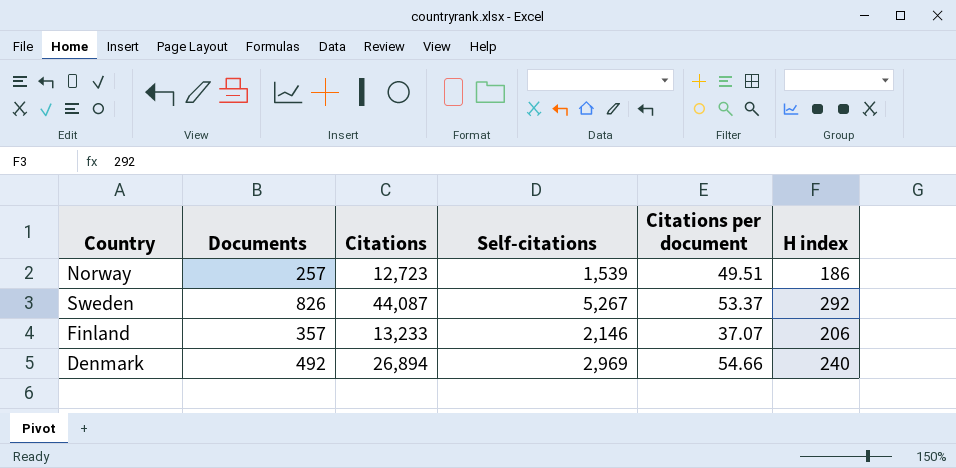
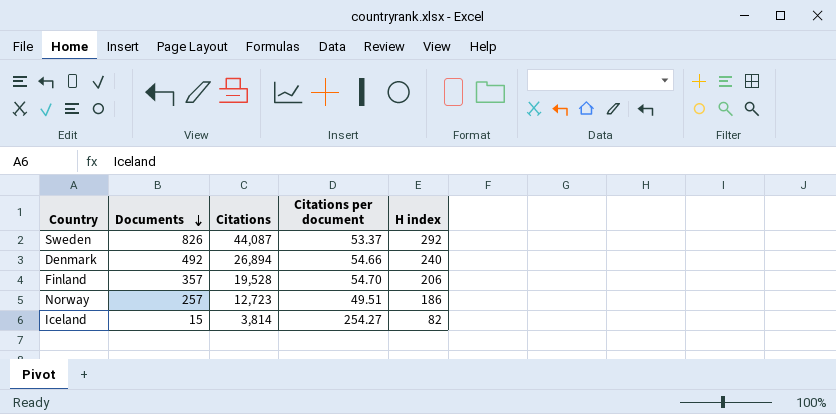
row order: none -> Documents descending
column Self-citations | position: 4 -> none
Finland | Citations: 13,233 -> 19,528
Finland | Citations per document: 37.07 -> 54.70
row Iceland: none -> 15 | 3,814 | 254.27 | 82

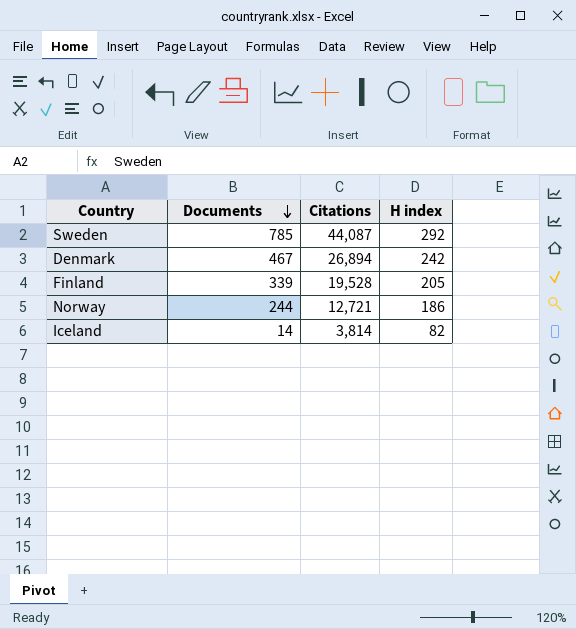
column Citations per document | formula: [Citations] / [Documents] -> none
Sweden | Documents: 826 -> 785
Denmark | Documents: 492 -> 467
Denmark | H index: 240 -> 242
Finland | Documents: 357 -> 339
Finland | H index: 206 -> 205
Norway | Documents: 257 -> 244
Norway | Citations: 12,723 -> 12,721
Iceland | Documents: 15 -> 14

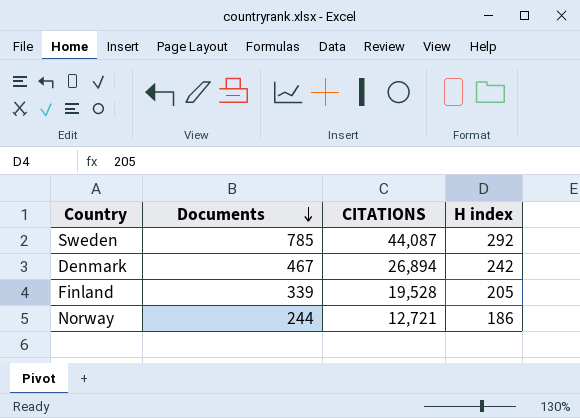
column name: Citations -> CITATIONS
row Iceland: 14 | 3,814 | 82 -> none

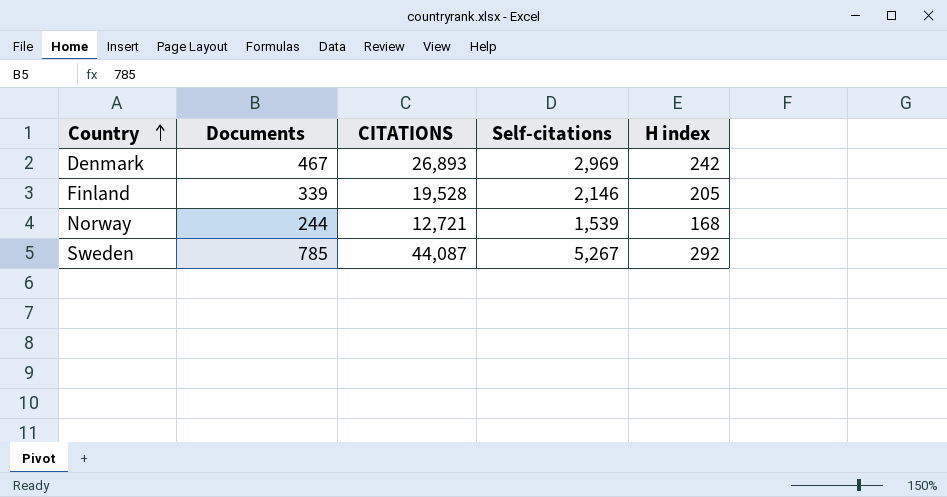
row order: Documents descending -> Country ascending
column Self-citations | position: none -> 4
Denmark | CITATIONS: 26,894 -> 26,893
Norway | H index: 186 -> 168

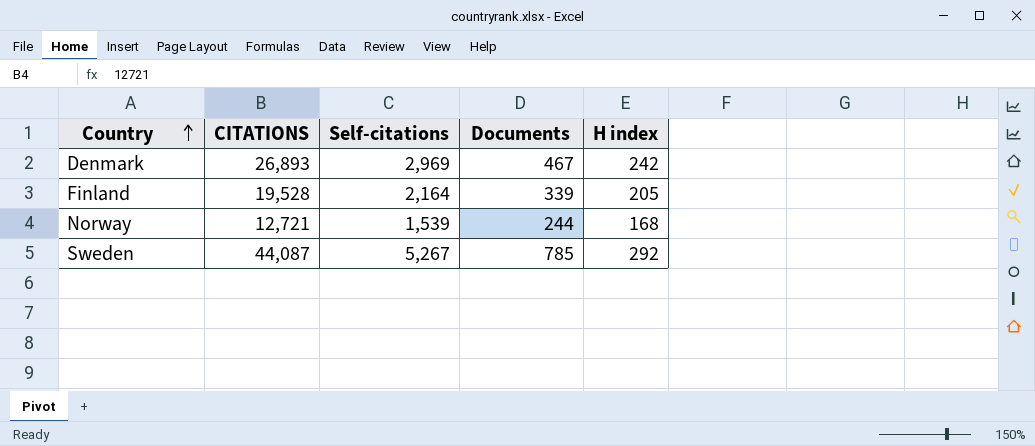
column Documents | position: 2 -> 4
Finland | Self-citations: 2,146 -> 2,164

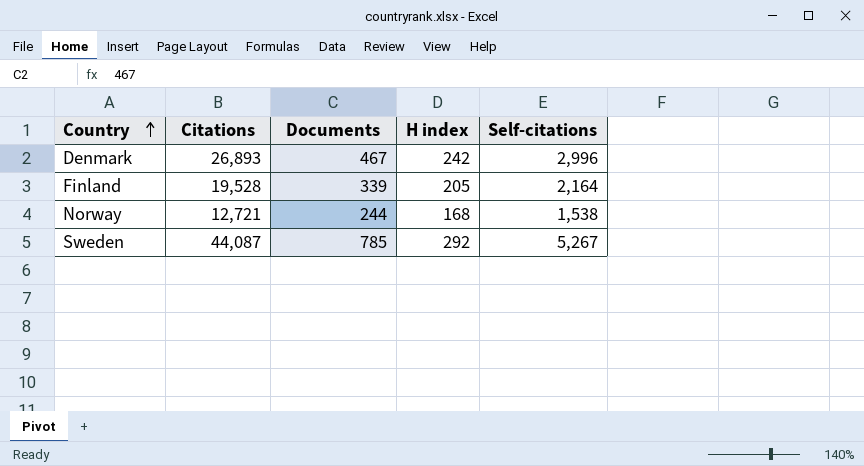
column name: CITATIONS -> Citations
column Self-citations | position: 3 -> 5
Denmark | Self-citations: 2,969 -> 2,996
Norway | Self-citations: 1,539 -> 1,538

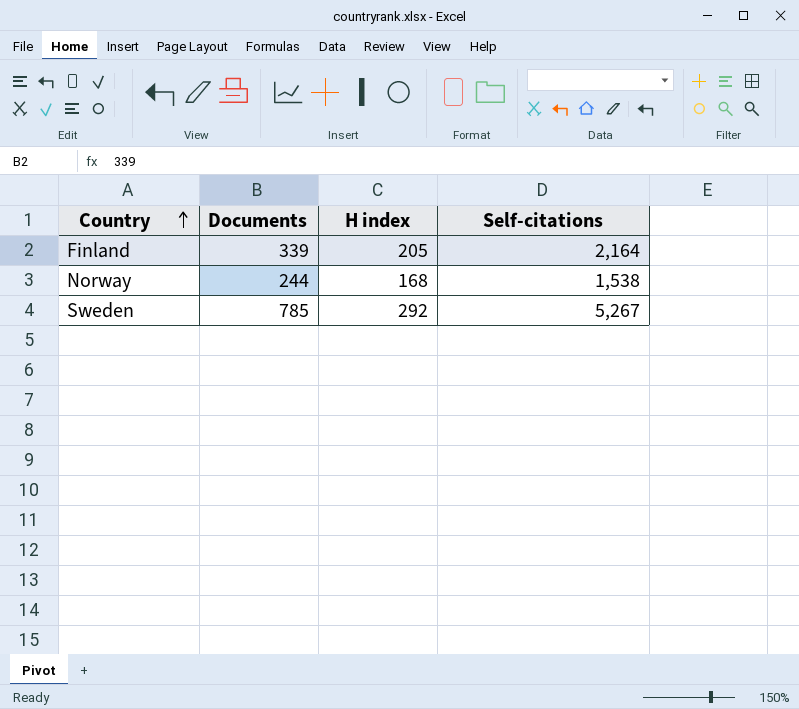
column Citations | position: 2 -> none
row Denmark: 26,893 | 467 | 242 | 2,996 -> none

